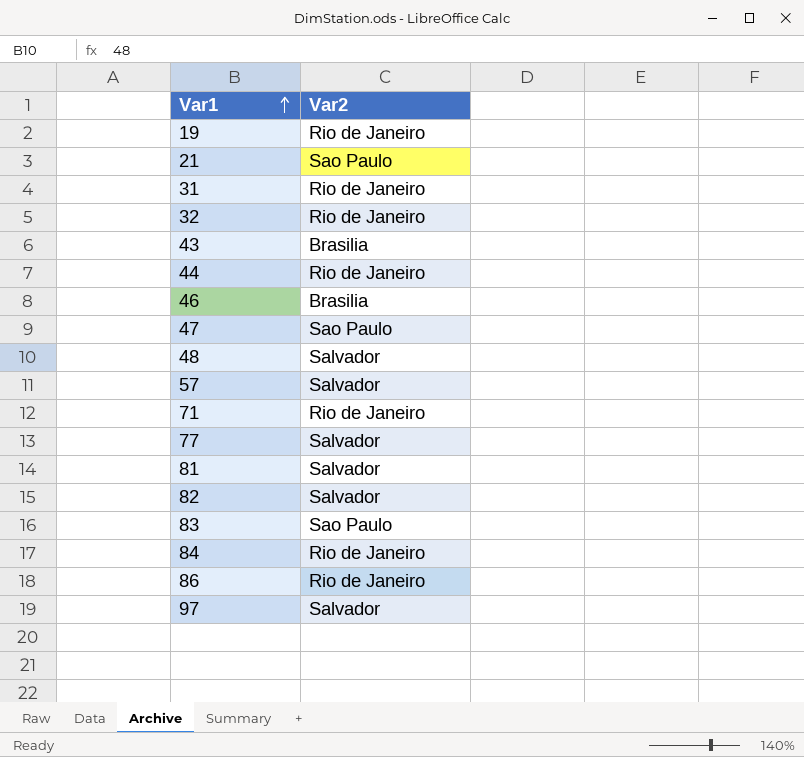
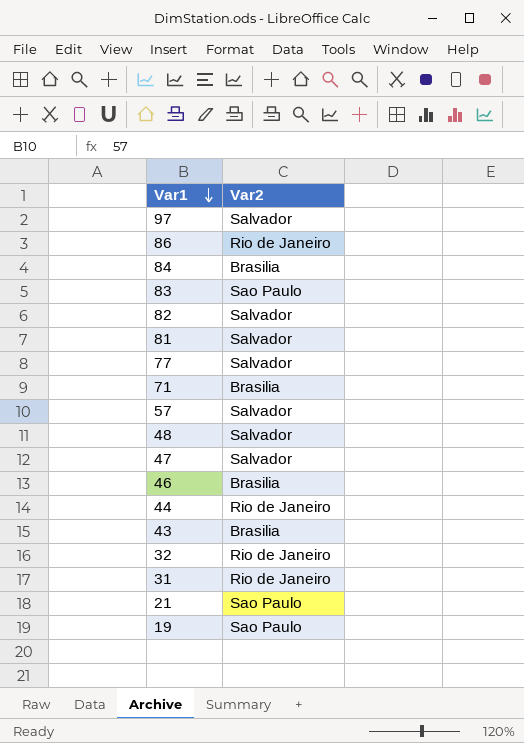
row order: Var1 ascending -> Var1 descending
84 | Var2: Rio de Janeiro -> Brasilia
71 | Var2: Rio de Janeiro -> Brasilia
47 | Var2: Sao Paulo -> Salvador
19 | Var2: Rio de Janeiro -> Sao Paulo

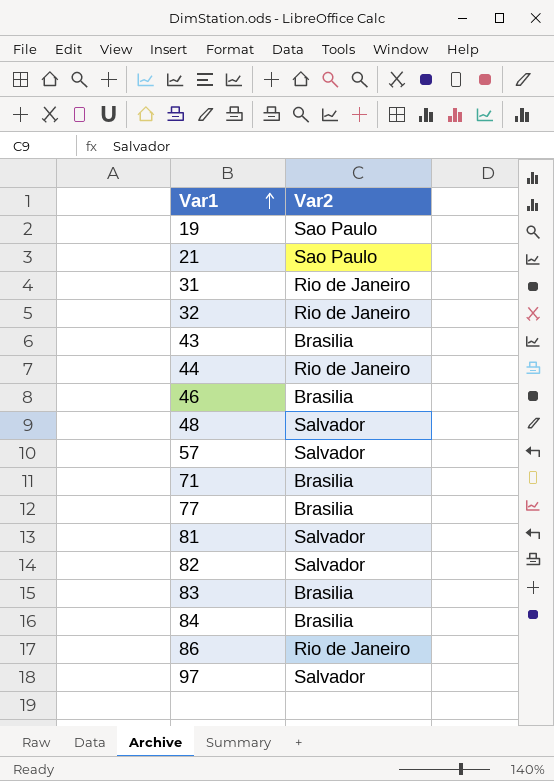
row order: Var1 descending -> Var1 ascending
row 47: Salvador -> none
77 | Var2: Salvador -> Brasilia
83 | Var2: Sao Paulo -> Brasilia

